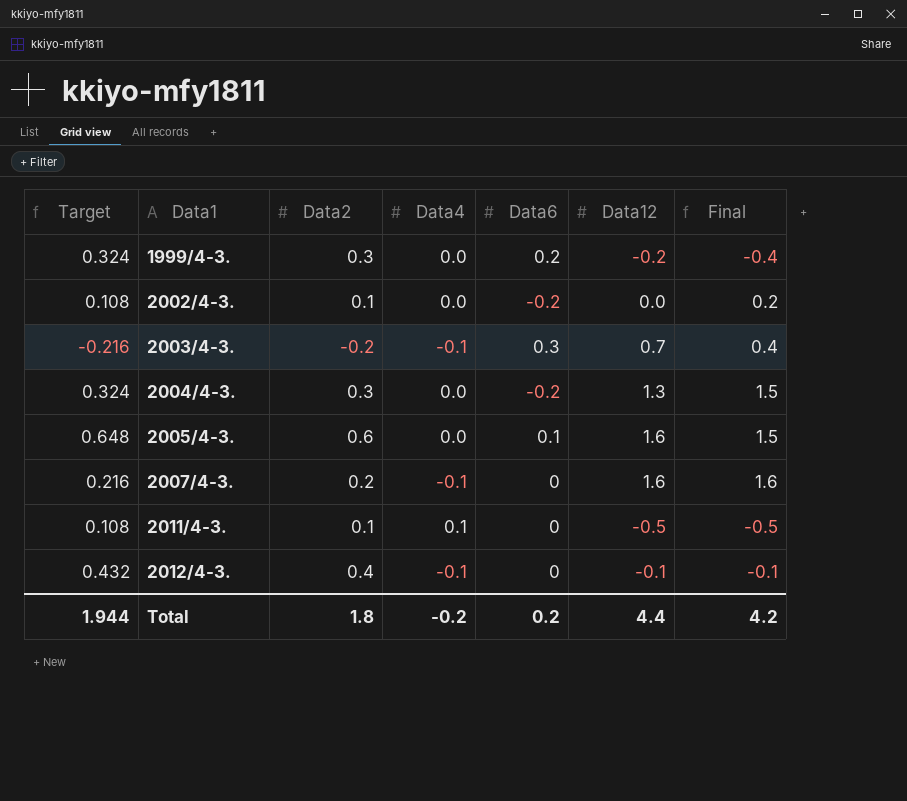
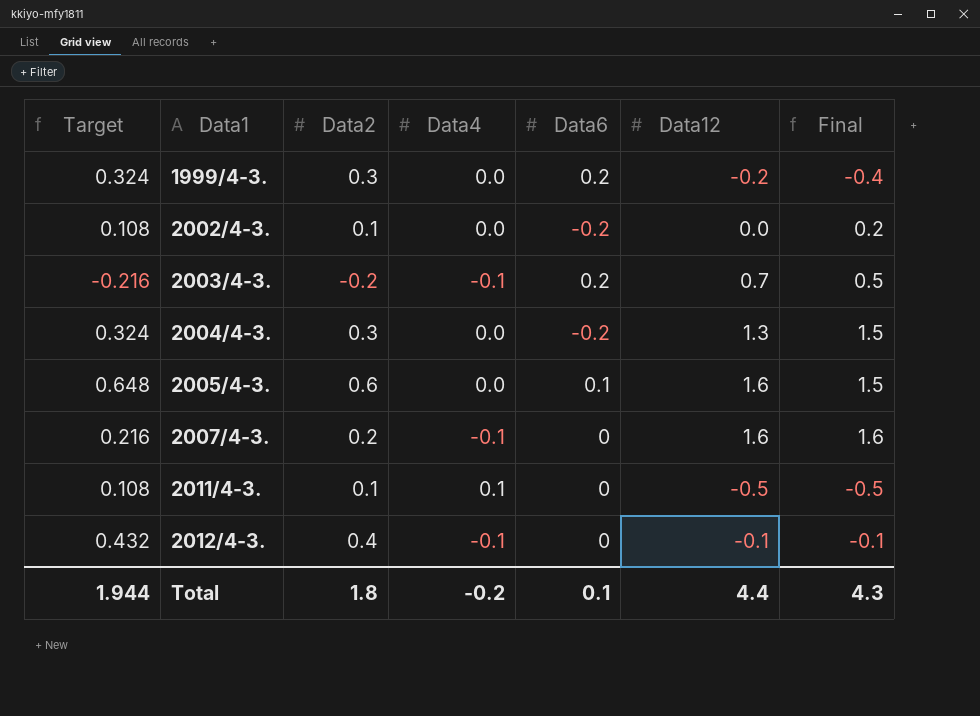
2003/4-3. | Data6: 0.3 -> 0.2
2003/4-3. | Final: 0.4 -> 0.5
Total | Data6: 0.2 -> 0.1
Total | Final: 4.2 -> 4.3

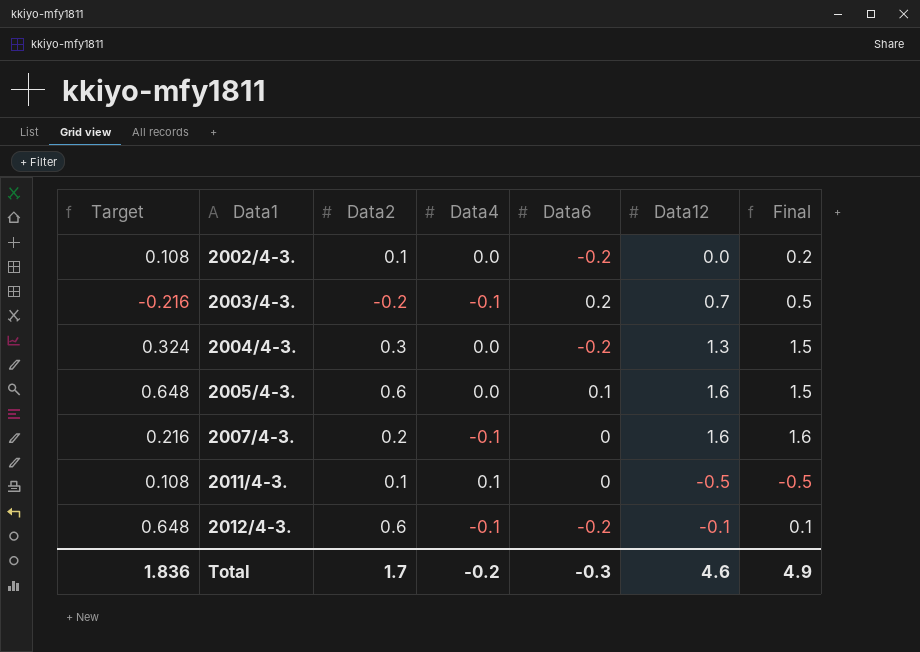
row 1999/4-3.: 0.324 | 0.3 | 0.0 | 0.2 | -0.2 | -0.4 -> none
2012/4-3. | Target: 0.432 -> 0.648
2012/4-3. | Data2: 0.4 -> 0.6
2012/4-3. | Data6: 0 -> -0.2
2012/4-3. | Final: -0.1 -> 0.1
Total | Target: 1.944 -> 1.836
Total | Data2: 1.8 -> 1.7
Total | Data6: 0.1 -> -0.3
Total | Data12: 4.4 -> 4.6
Total | Final: 4.3 -> 4.9

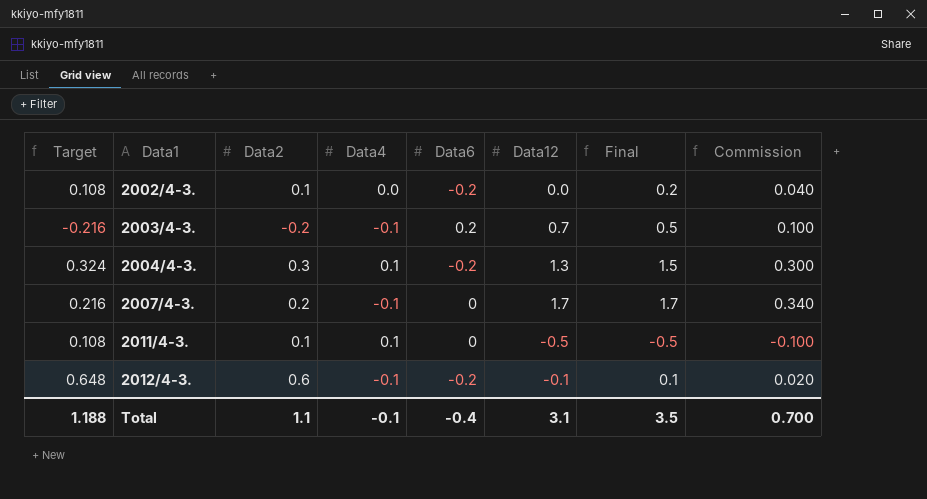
column Commission | formula: none -> [Final] * 0.2
row 2005/4-3.: 0.648 | 0.6 | 0.0 | 0.1 | 1.6 | 1.5 -> none
2004/4-3. | Data4: 0.0 -> 0.1
2007/4-3. | Data12: 1.6 -> 1.7
2007/4-3. | Final: 1.6 -> 1.7
Total | Target: 1.836 -> 1.188
Total | Data2: 1.7 -> 1.1
Total | Data4: -0.2 -> -0.1
Total | Data6: -0.3 -> -0.4
Total | Data12: 4.6 -> 3.1
Total | Final: 4.9 -> 3.5

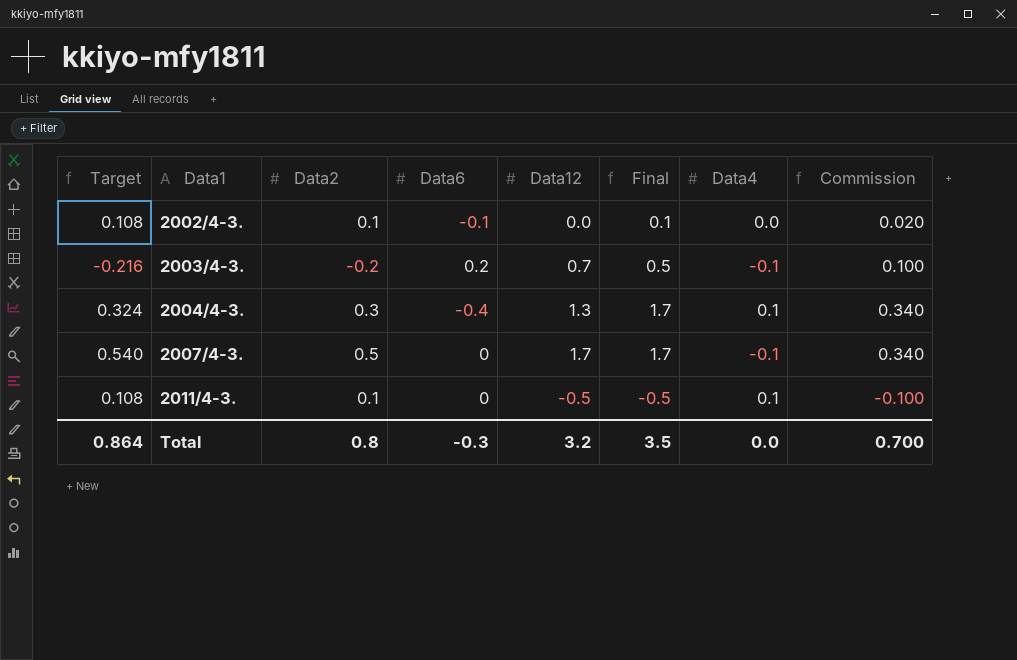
column Data4 | position: 4 -> 7
row 2012/4-3.: 0.648 | 0.6 | -0.1 | -0.2 | -0.1 | 0.1 | 0.020 -> none
2002/4-3. | Data6: -0.2 -> -0.1
2002/4-3. | Final: 0.2 -> 0.1
2002/4-3. | Commission: 0.040 -> 0.020
2004/4-3. | Data6: -0.2 -> -0.4
2004/4-3. | Final: 1.5 -> 1.7
2004/4-3. | Commission: 0.300 -> 0.340
2007/4-3. | Target: 0.216 -> 0.540
2007/4-3. | Data2: 0.2 -> 0.5
Total | Target: 1.188 -> 0.864
Total | Data2: 1.1 -> 0.8
Total | Data6: -0.4 -> -0.3
Total | Data12: 3.1 -> 3.2
Total | Data4: -0.1 -> 0.0

